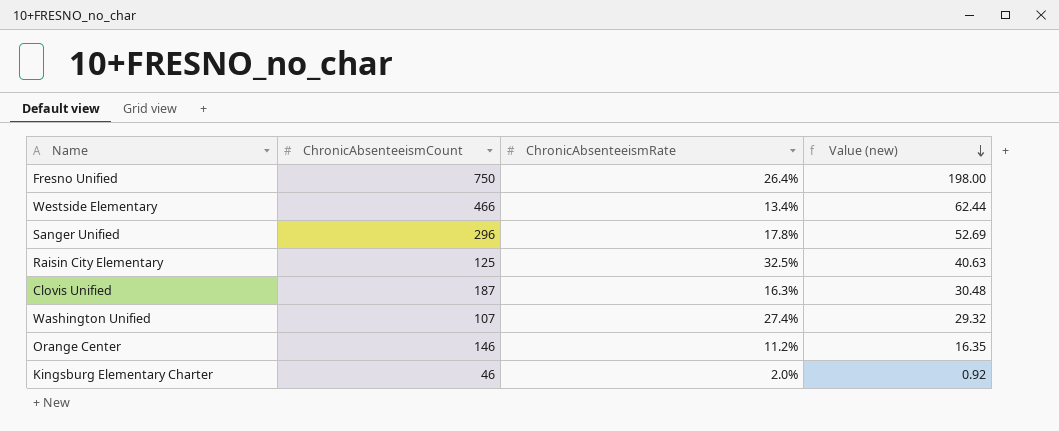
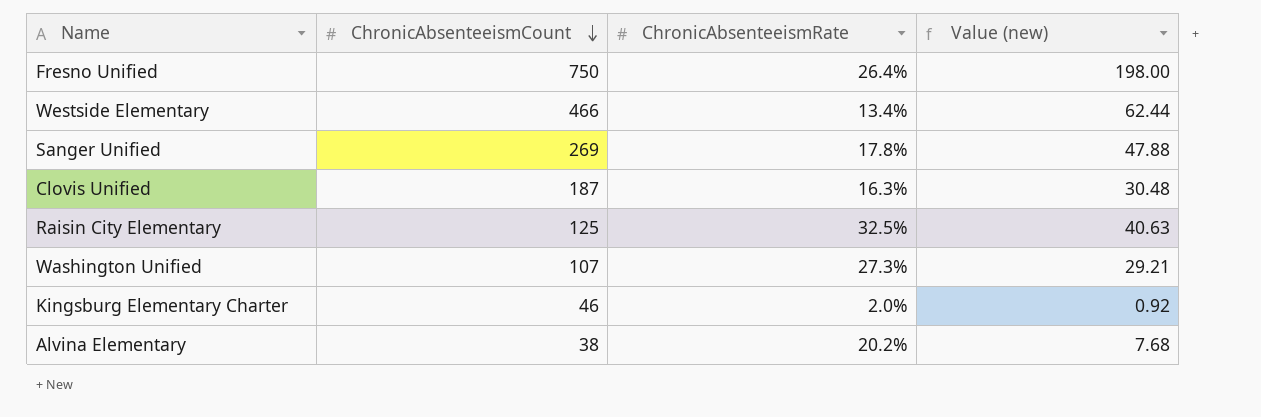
row order: Value (new) descending -> ChronicAbsenteeismCount descending
row Orange Center: 146 | 11.2% | 16.35 -> none
Sanger Unified | ChronicAbsenteeismCount: 296 -> 269
Sanger Unified | Value (new): 52.69 -> 47.88
Washington Unified | ChronicAbsenteeismRate: 27.4% -> 27.3%
Washington Unified | Value (new): 29.32 -> 29.21
row Alvina Elementary: none -> 38 | 20.2% | 7.68

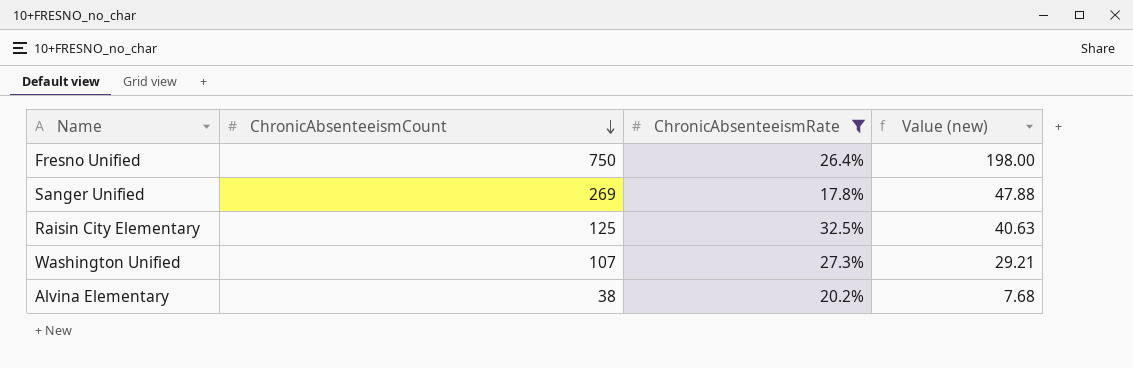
filter: none -> ChronicAbsenteeismRate >= 17.8%

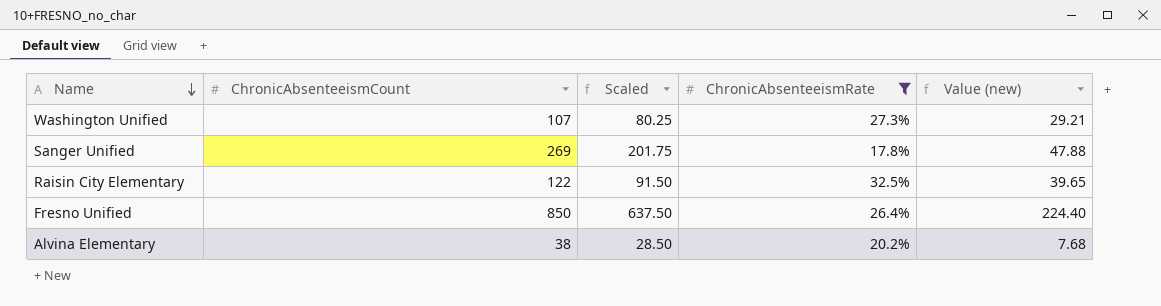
row order: ChronicAbsenteeismCount descending -> Name descending
column Scaled | formula: none -> [ChronicAbsenteeismCount] * 0.75
Raisin City Elementary | ChronicAbsenteeismCount: 125 -> 122
Raisin City Elementary | Value (new): 40.63 -> 39.65
Fresno Unified | ChronicAbsenteeismCount: 750 -> 850
Fresno Unified | Value (new): 198.00 -> 224.40

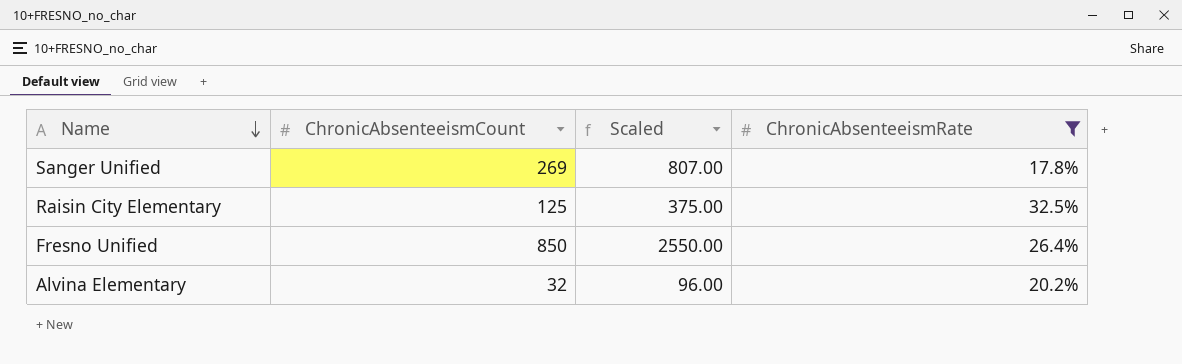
column Value (new) | formula: [ChronicAbsenteeismCount] * [ChronicAbsenteeismRate] -> none
column Scaled | formula: [ChronicAbsenteeismCount] * 0.75 -> [ChronicAbsenteeismCount] * 3
row Washington Unified: 107 | 80.25 | 27.3% | 29.21 -> none
Raisin City Elementary | ChronicAbsenteeismCount: 122 -> 125
Alvina Elementary | ChronicAbsenteeismCount: 38 -> 32

